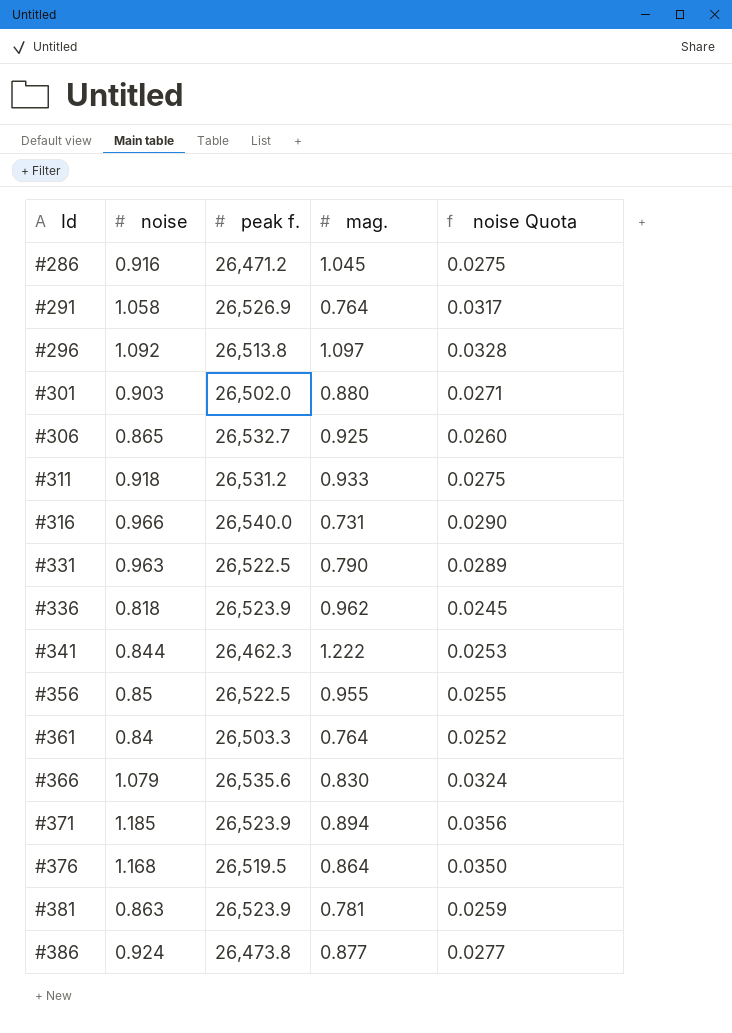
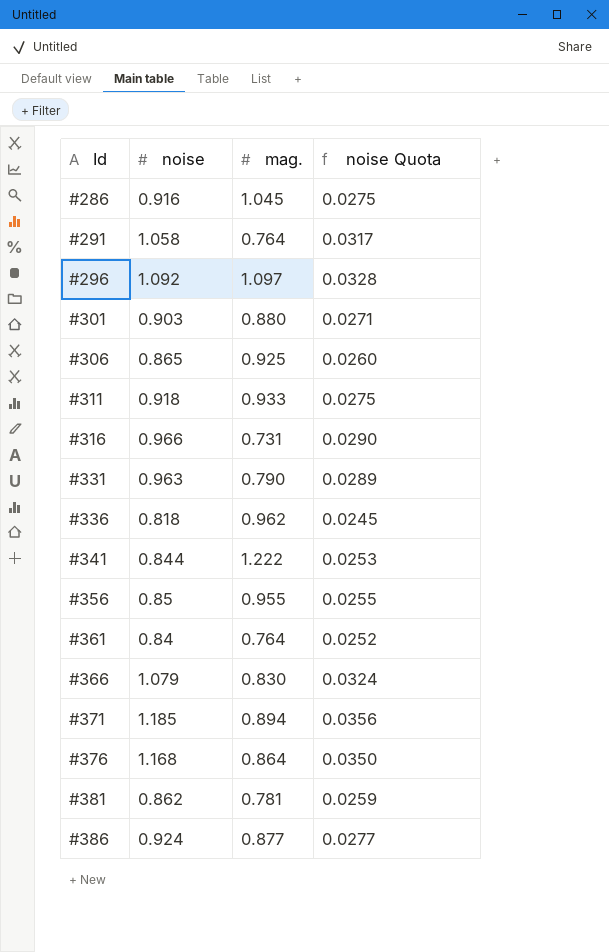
column peak f. | position: 3 -> none
#381 | noise: 0.863 -> 0.862

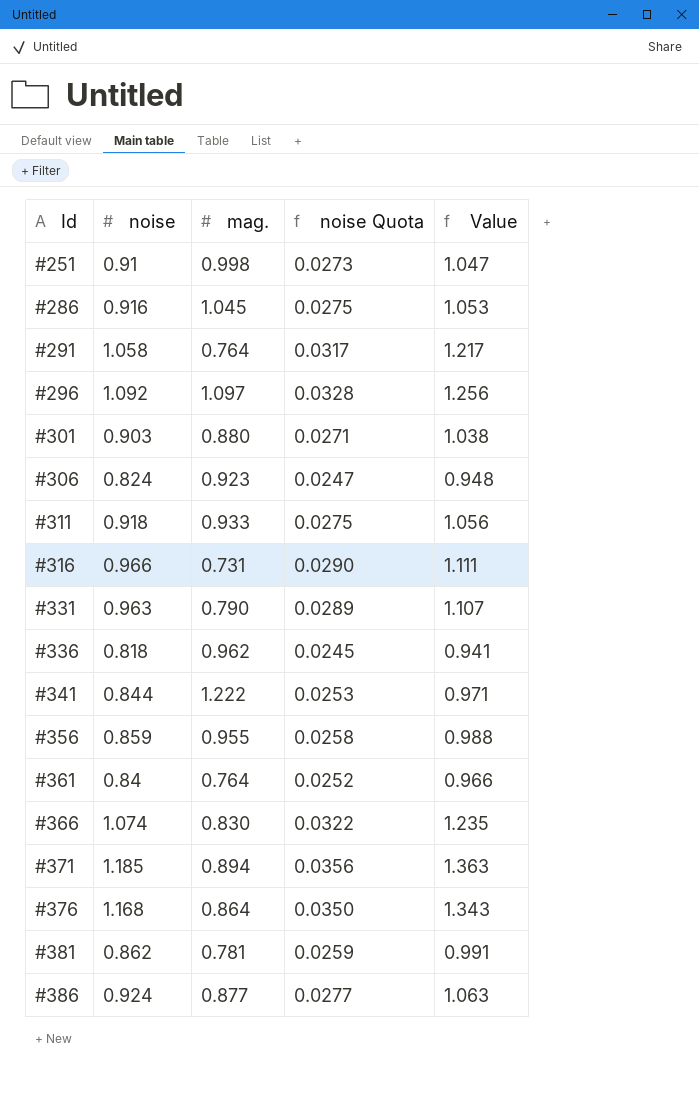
column Value | formula: none -> [noise] * 1.15
row #251: none -> 0.91 | 0.998 | 0.0273 | 1.047
#306 | noise: 0.865 -> 0.824
#306 | mag.: 0.925 -> 0.923
#306 | noise Quota: 0.0260 -> 0.0247
#356 | noise: 0.85 -> 0.859
#356 | noise Quota: 0.0255 -> 0.0258
#366 | noise: 1.079 -> 1.074
#366 | noise Quota: 0.0324 -> 0.0322

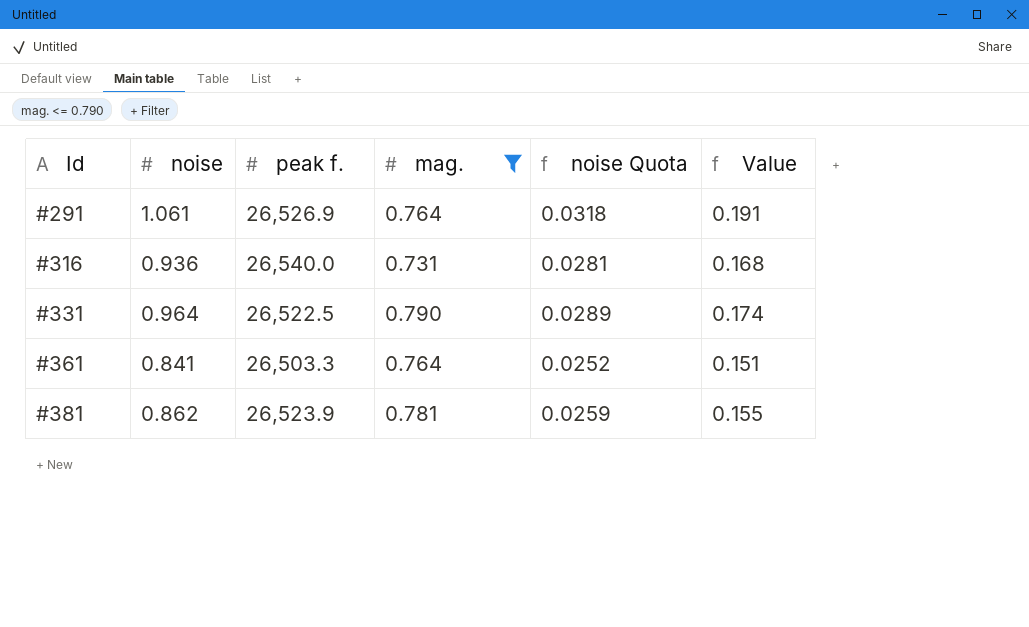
filter: none -> mag. <= 0.790
column peak f. | position: none -> 3
column Value | formula: [noise] * 1.15 -> [noise] * 0.18
#291 | noise: 1.058 -> 1.061
#291 | noise Quota: 0.0317 -> 0.0318
#316 | noise: 0.966 -> 0.936
#316 | noise Quota: 0.0290 -> 0.0281
#331 | noise: 0.963 -> 0.964
#361 | noise: 0.84 -> 0.841

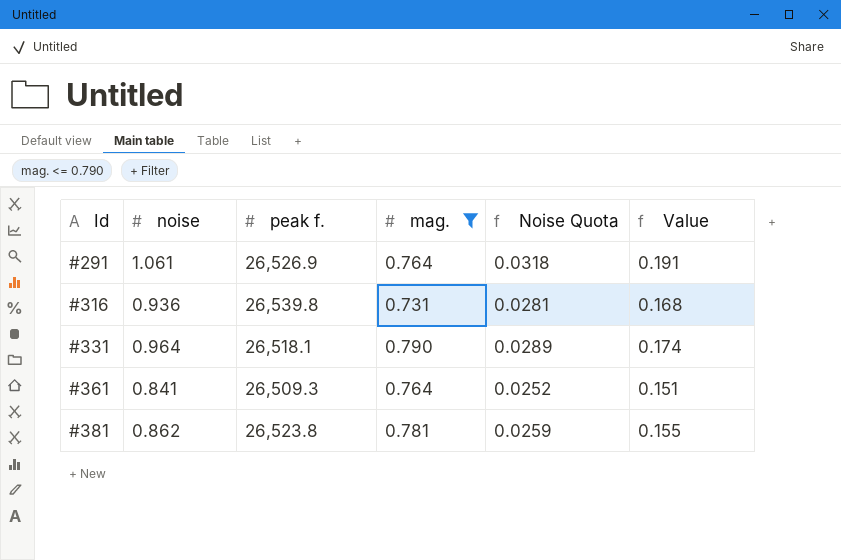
column name: noise Quota -> Noise Quota
#316 | peak f.: 26,540.0 -> 26,539.8
#331 | peak f.: 26,522.5 -> 26,518.1
#361 | peak f.: 26,503.3 -> 26,509.3
#381 | peak f.: 26,523.9 -> 26,523.8

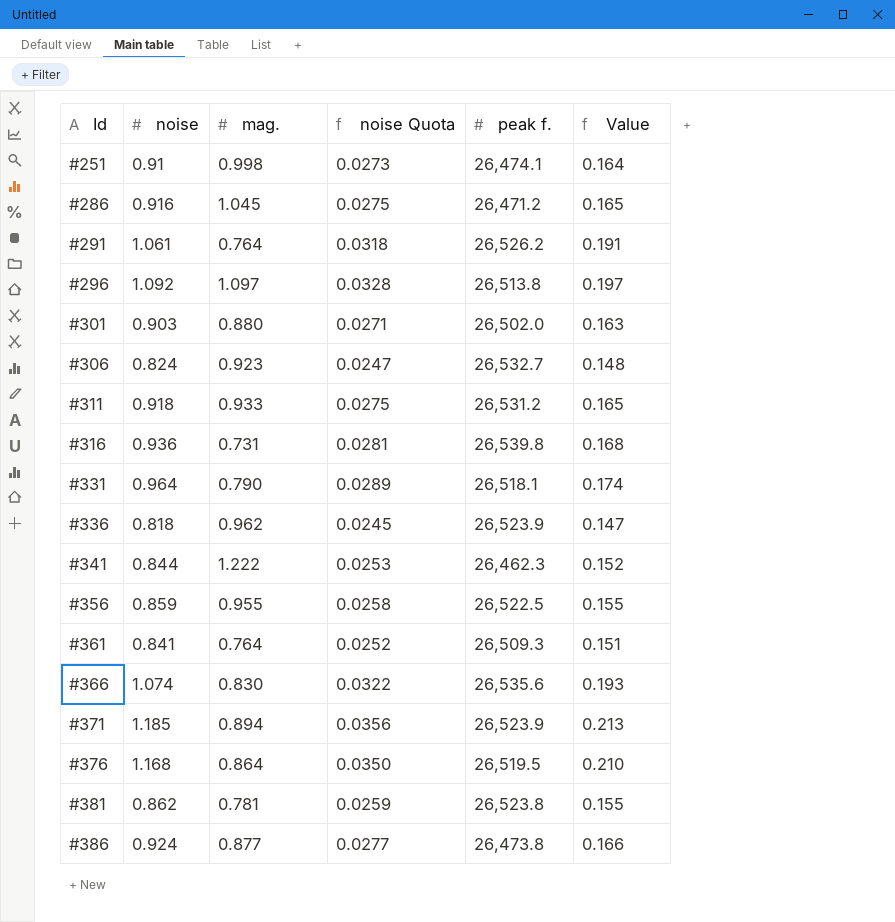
filter: mag. <= 0.790 -> none
column name: Noise Quota -> noise Quota
column peak f. | position: 3 -> 5
#291 | peak f.: 26,526.9 -> 26,526.2

